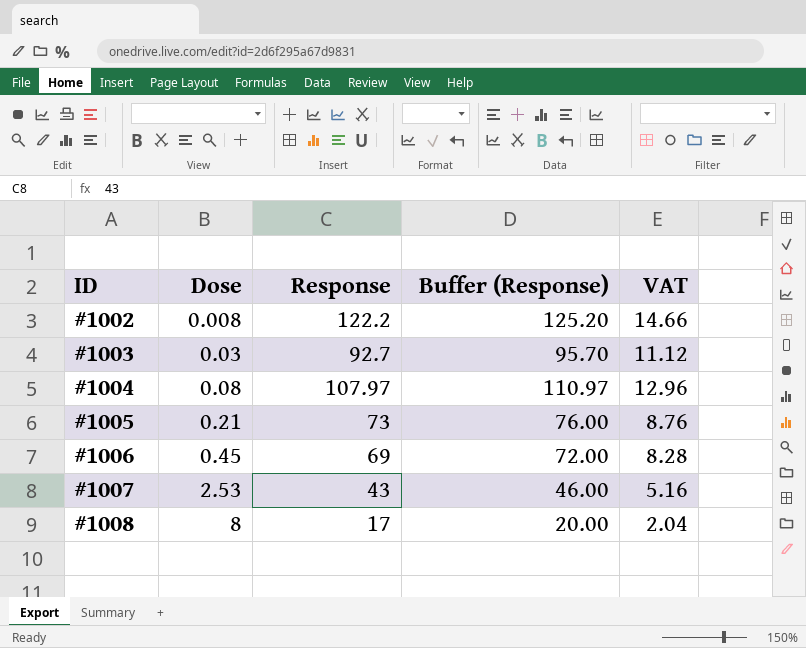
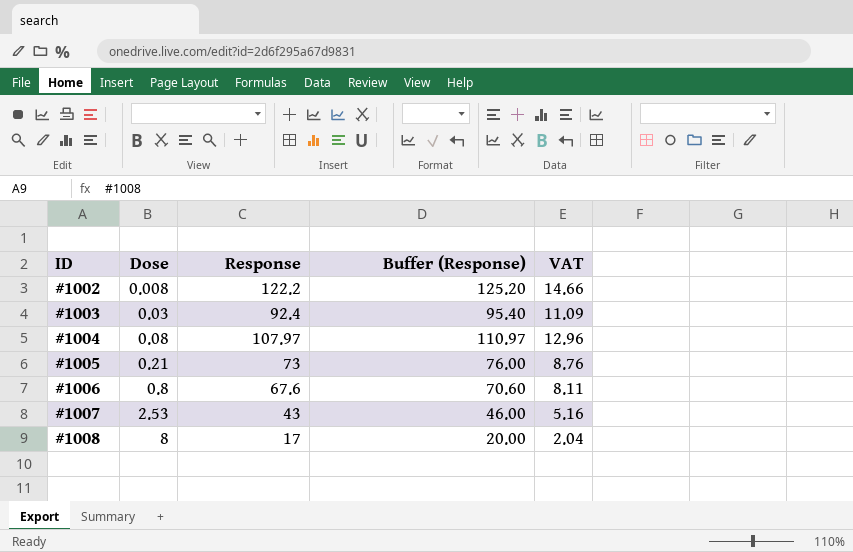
#1003 | Response: 92.7 -> 92.4
#1003 | Buffer (Response): 95.70 -> 95.40
#1003 | VAT: 11.12 -> 11.09
#1006 | Dose: 0.45 -> 0.8
#1006 | Response: 69 -> 67.6
#1006 | Buffer (Response): 72.00 -> 70.60
#1006 | VAT: 8.28 -> 8.11

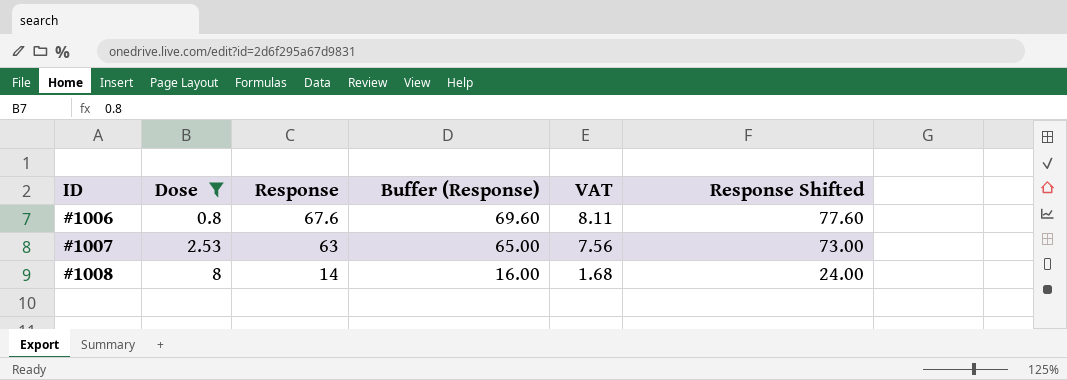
filter: none -> Dose >= 0.8
column Buffer (Response) | formula: [Response] + 3 -> [Response] + 2
column Response Shifted | formula: none -> [Response] + 10
#1007 | Response: 43 -> 63
#1007 | VAT: 5.16 -> 7.56
#1008 | Response: 17 -> 14
#1008 | VAT: 2.04 -> 1.68

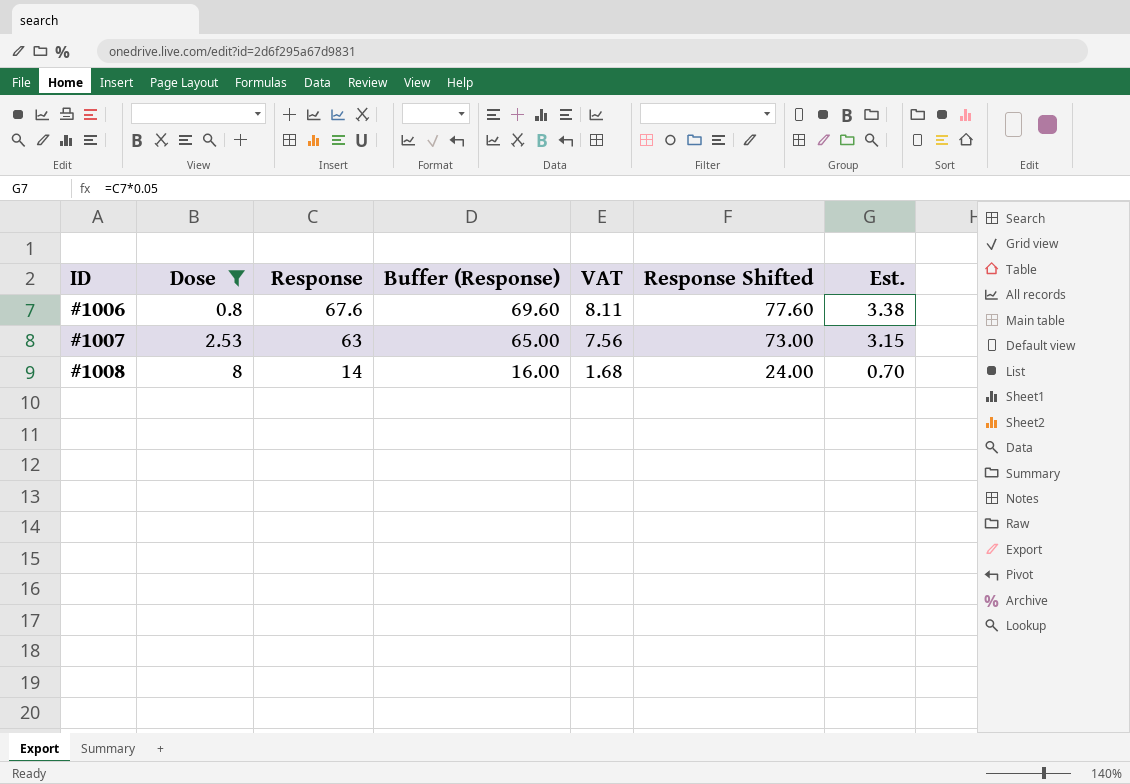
column Est. | formula: none -> [Response] * 0.05

